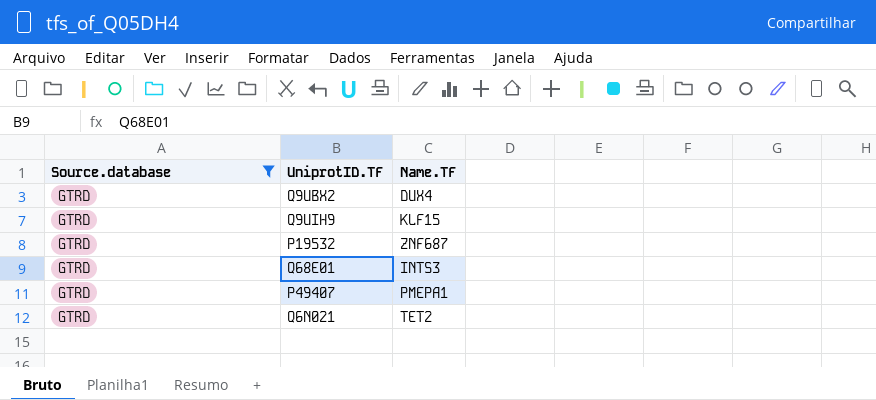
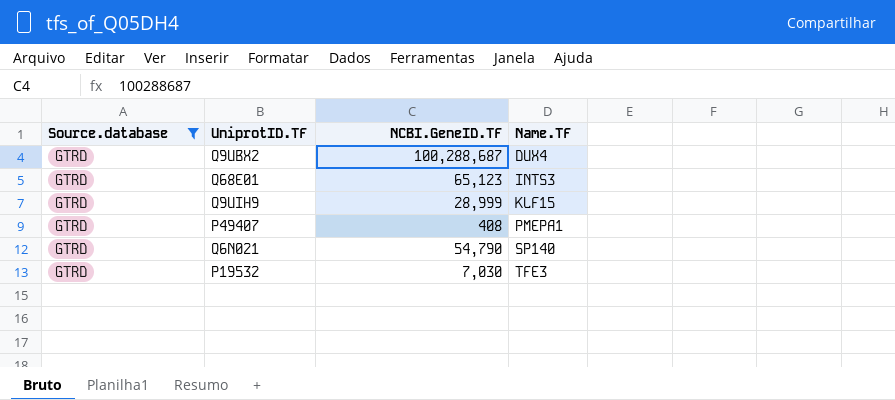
row order: none -> Name.TF ascending
column NCBI.GeneID.TF | position: none -> 3
Q6N021 | Name.TF: TET2 -> SP140
P19532 | Name.TF: ZNF687 -> TFE3

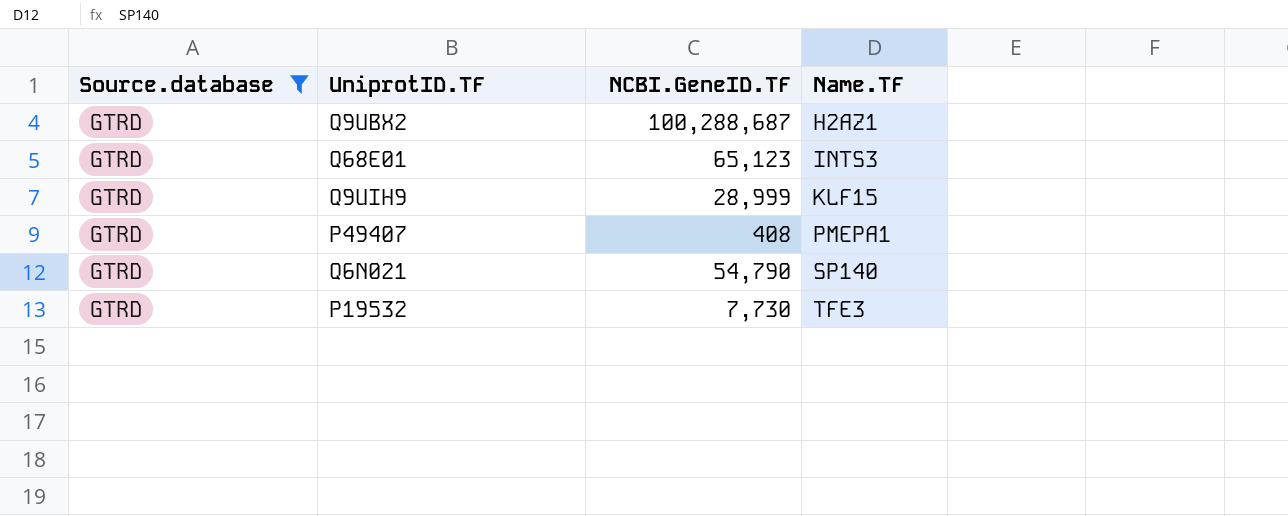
Q9UBX2 | Name.TF: DUX4 -> H2AZ1
P19532 | NCBI.GeneID.TF: 7,030 -> 7,730

